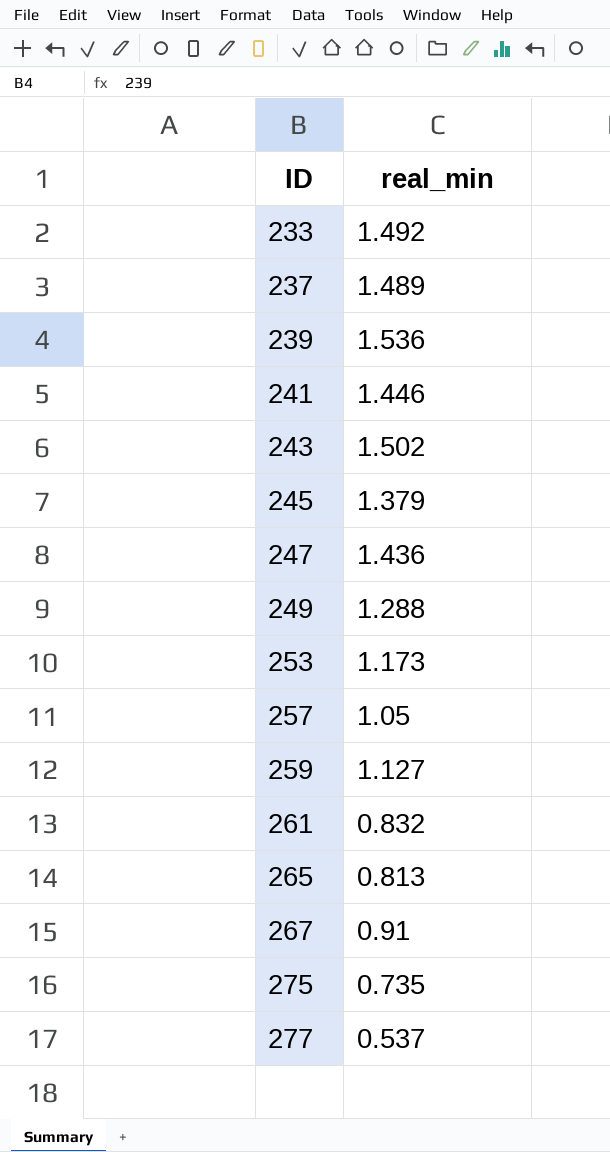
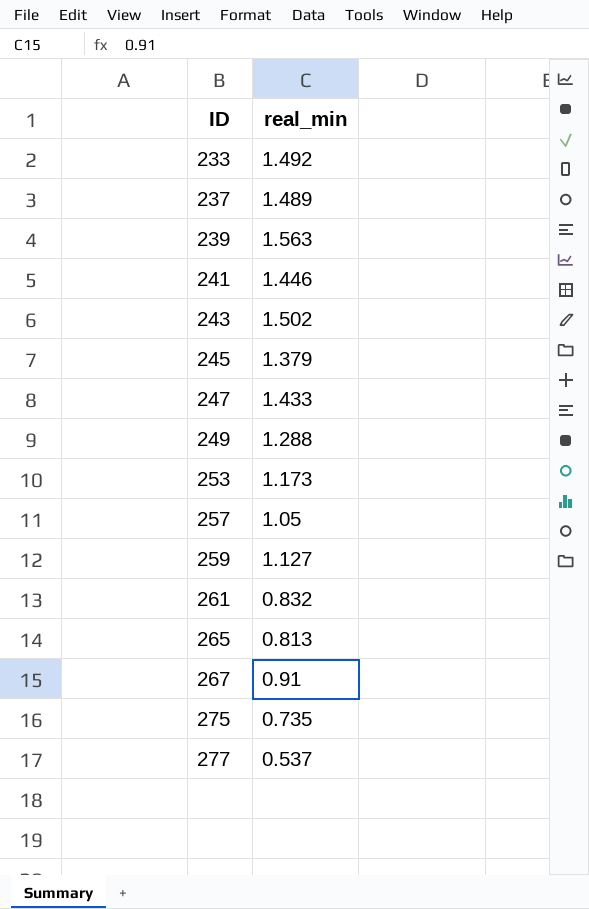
239 | real_min: 1.536 -> 1.563
247 | real_min: 1.436 -> 1.433

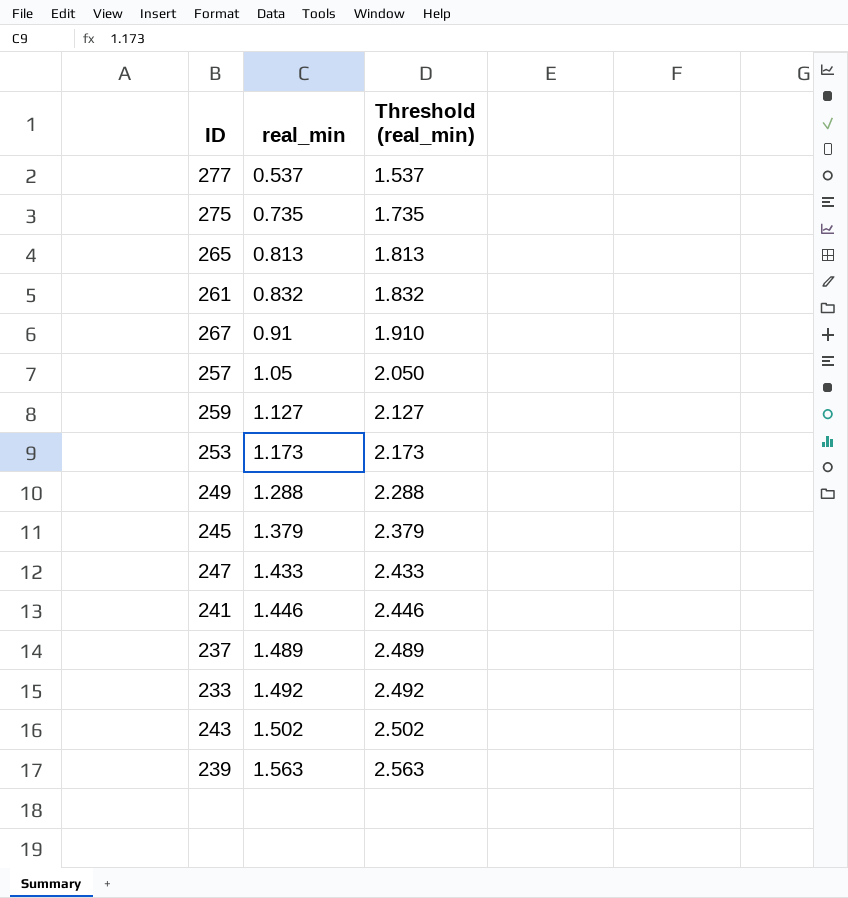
row order: ID ascending -> real_min ascending
column Threshold (real_min) | formula: none -> [real_min] + 1

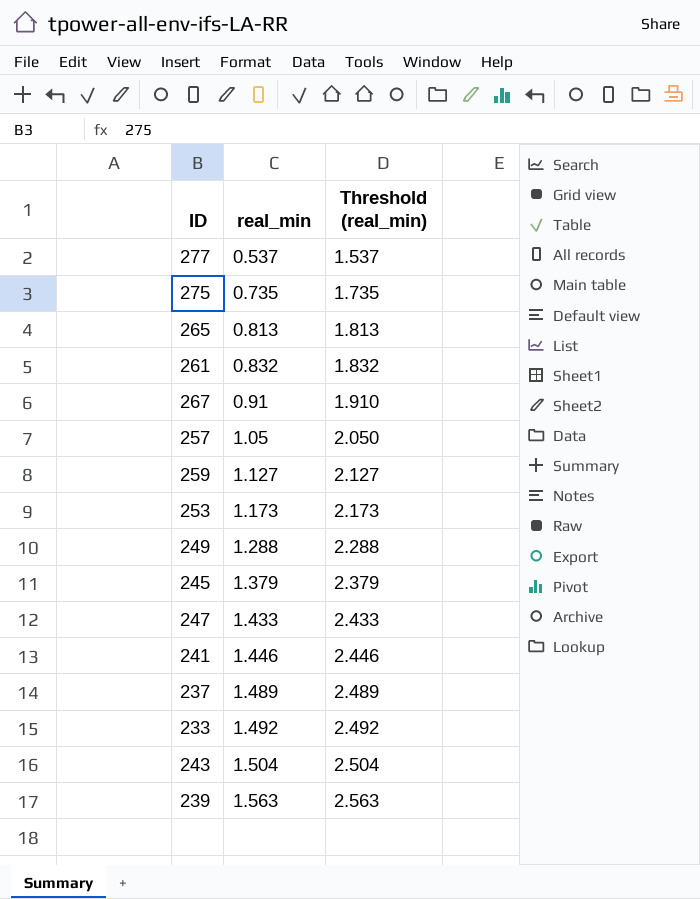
243 | real_min: 1.502 -> 1.504
243 | Threshold (real_min): 2.502 -> 2.504

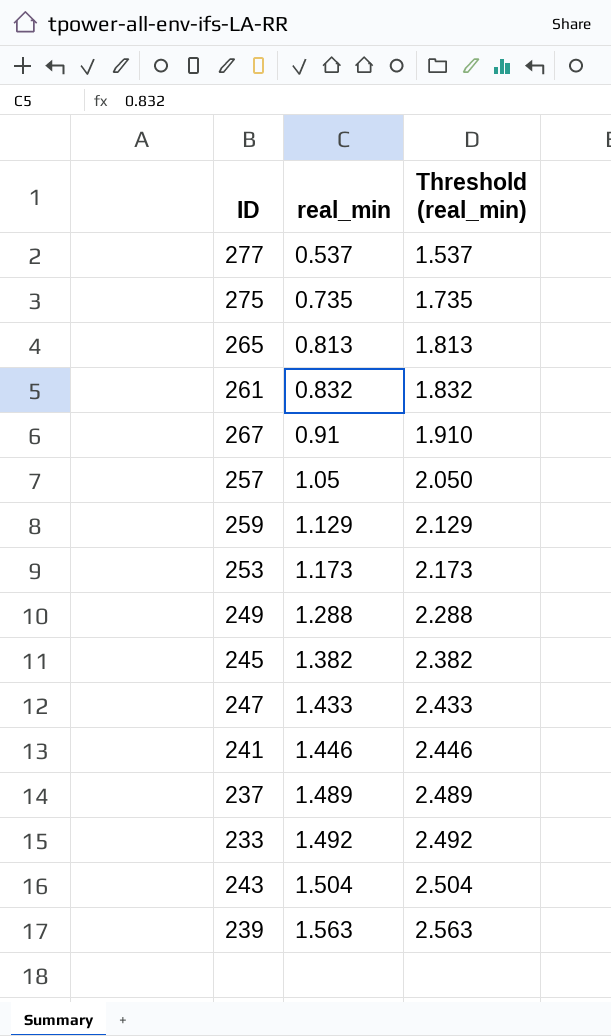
259 | real_min: 1.127 -> 1.129
259 | Threshold (real_min): 2.127 -> 2.129
245 | real_min: 1.379 -> 1.382
245 | Threshold (real_min): 2.379 -> 2.382

